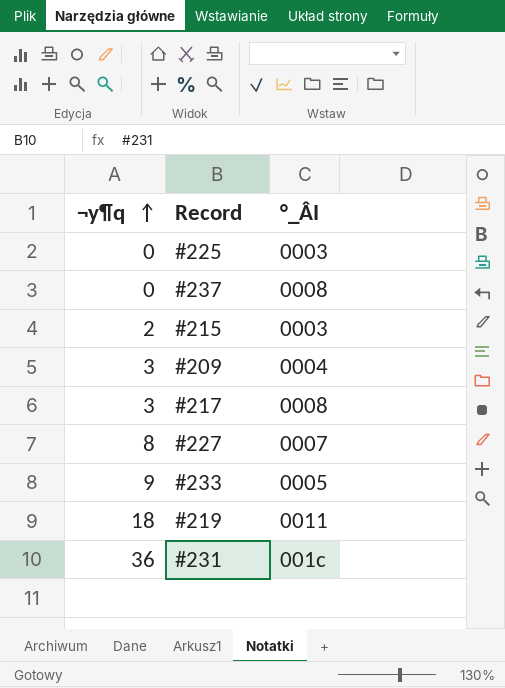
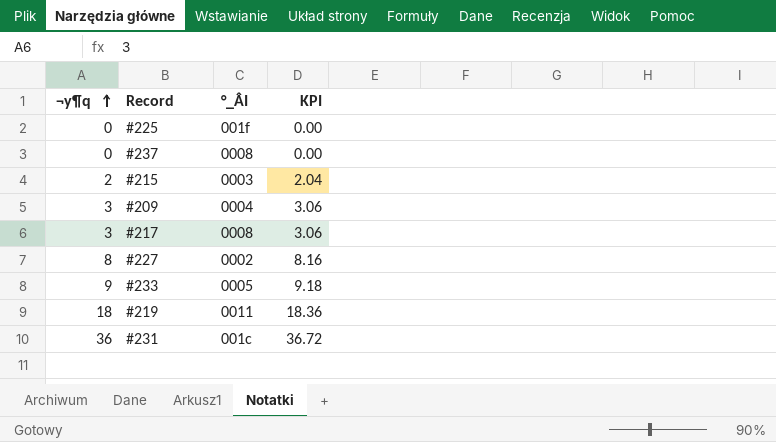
column KPI | formula: none -> [¬y¶q] * 1.02
#225 | °_ÂI: 0003 -> 001f
#227 | °_ÂI: 0007 -> 0002

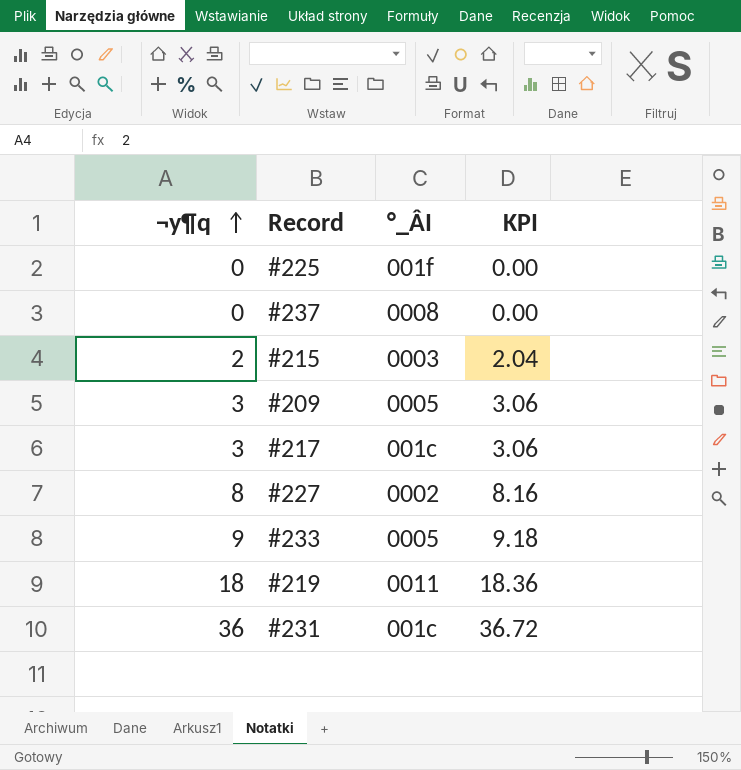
#209 | °_ÂI: 0004 -> 0005
#217 | °_ÂI: 0008 -> 001c

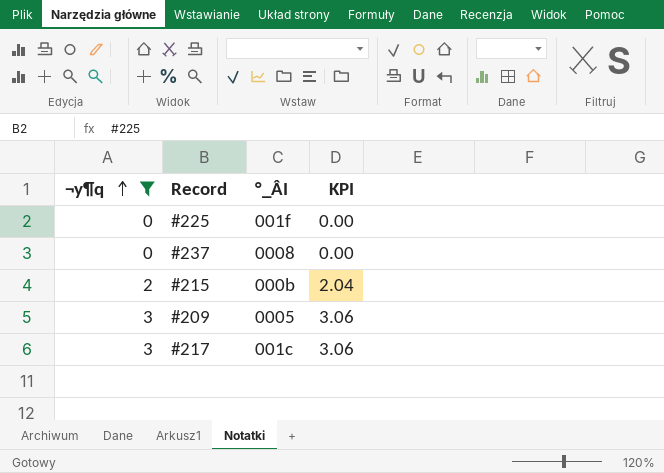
filter: none -> ¬y¶q <= 3
#215 | °_ÂI: 0003 -> 000b

